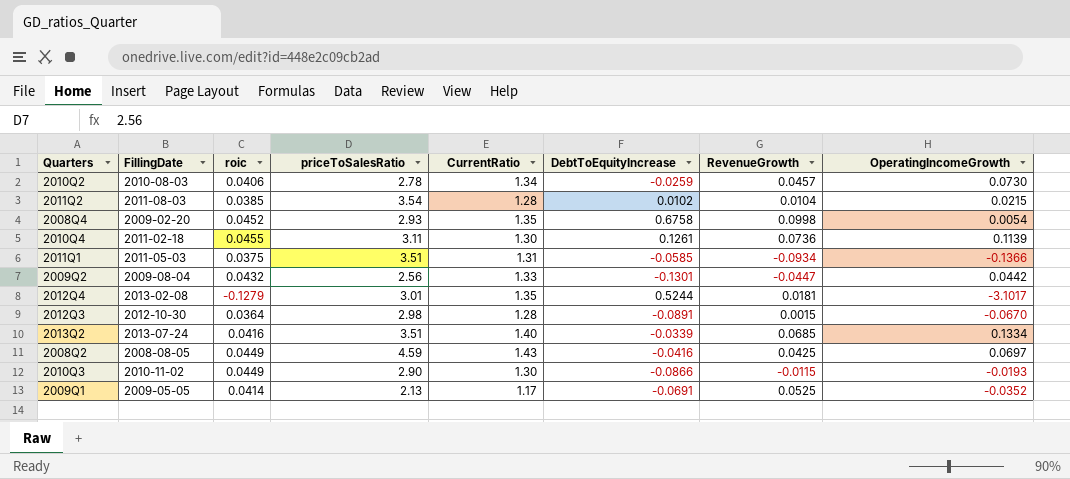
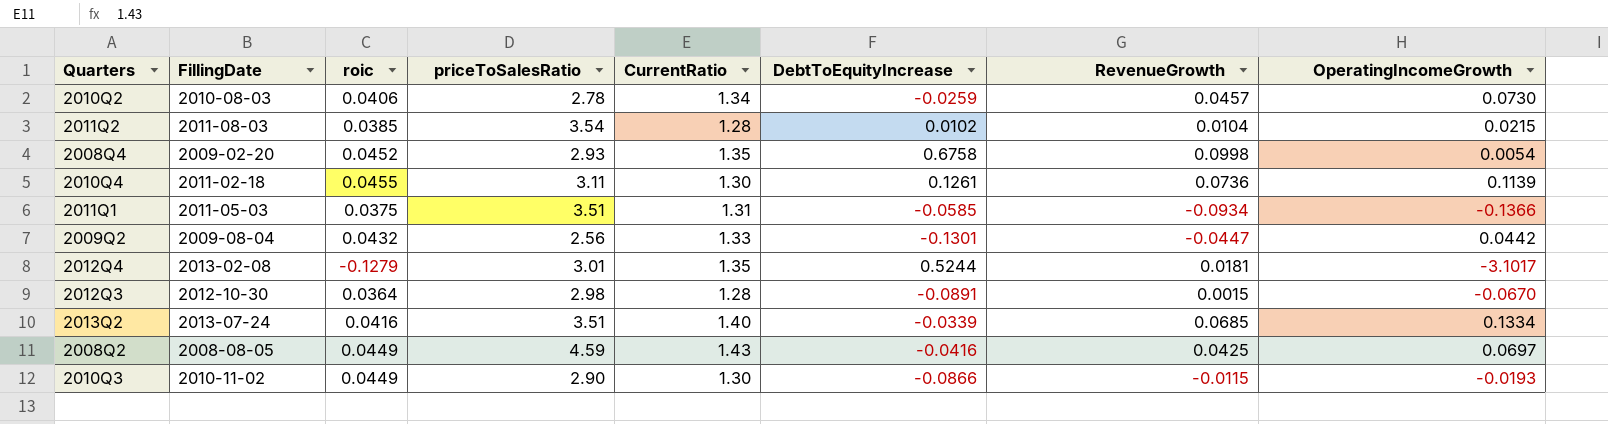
row 2009Q1: 2009-05-05 | 0.0414 | 2.13 | 1.17 | -0.0691 | 0.0525 | -0.0352 -> none

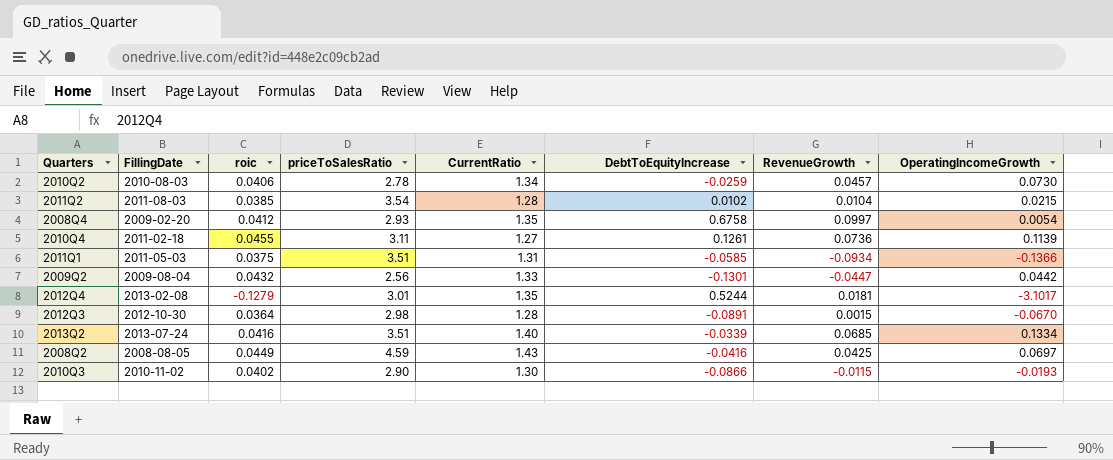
2008Q4 | roic: 0.0452 -> 0.0412
2008Q4 | RevenueGrowth: 0.0998 -> 0.0997
2010Q4 | CurrentRatio: 1.30 -> 1.27
2010Q3 | roic: 0.0449 -> 0.0402

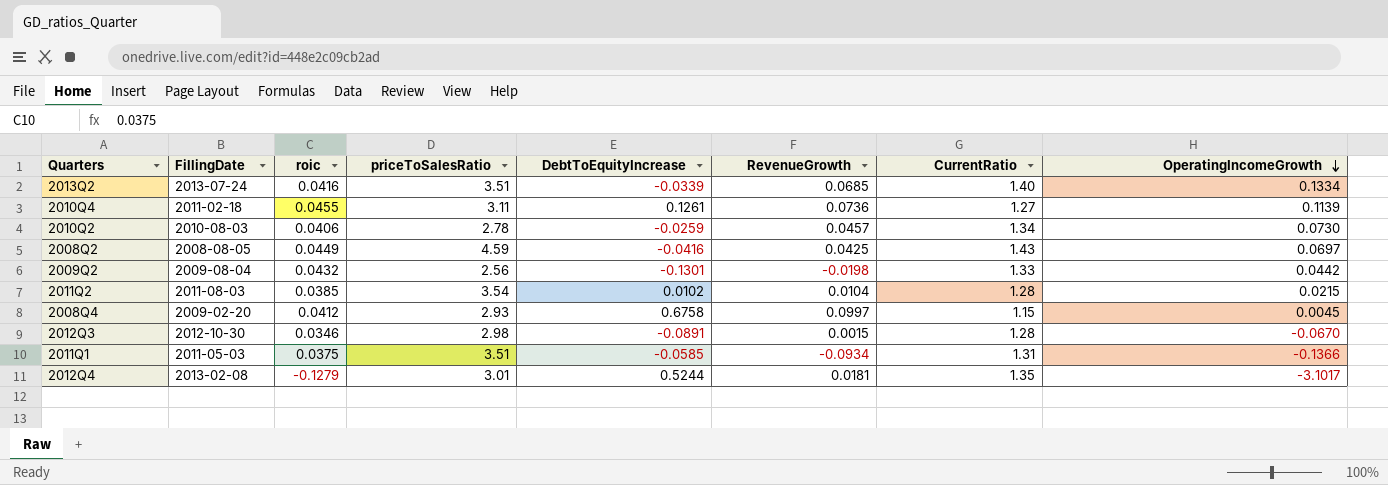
row order: none -> OperatingIncomeGrowth descending
column CurrentRatio | position: 5 -> 7
row 2010Q3: 2010-11-02 | 0.0402 | 2.90 | 1.30 | -0.0866 | -0.0115 | -0.0193 -> none
2009Q2 | RevenueGrowth: -0.0447 -> -0.0198
2008Q4 | CurrentRatio: 1.35 -> 1.15
2008Q4 | OperatingIncomeGrowth: 0.0054 -> 0.0045
2012Q3 | roic: 0.0364 -> 0.0346

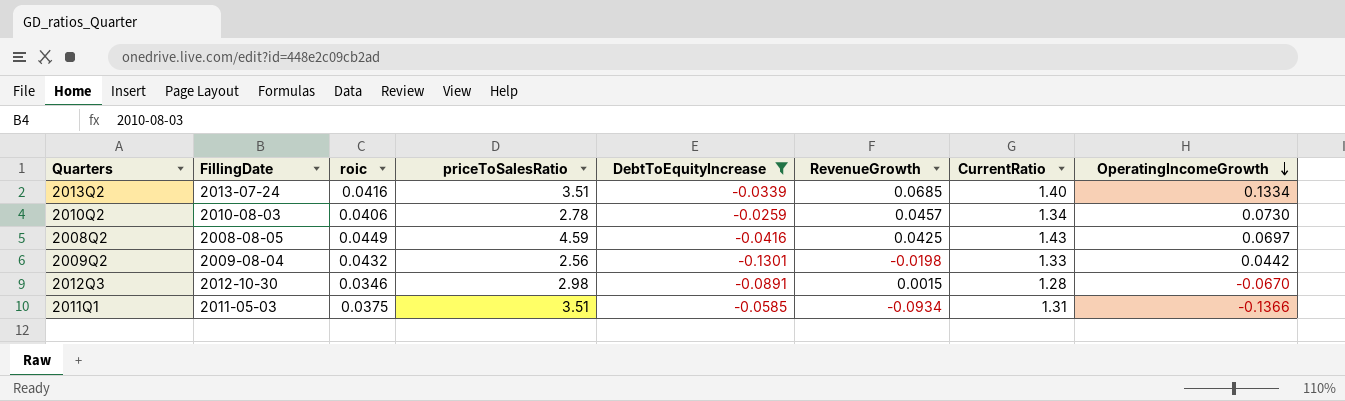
filter: none -> DebtToEquityIncrease <= -0.0259

